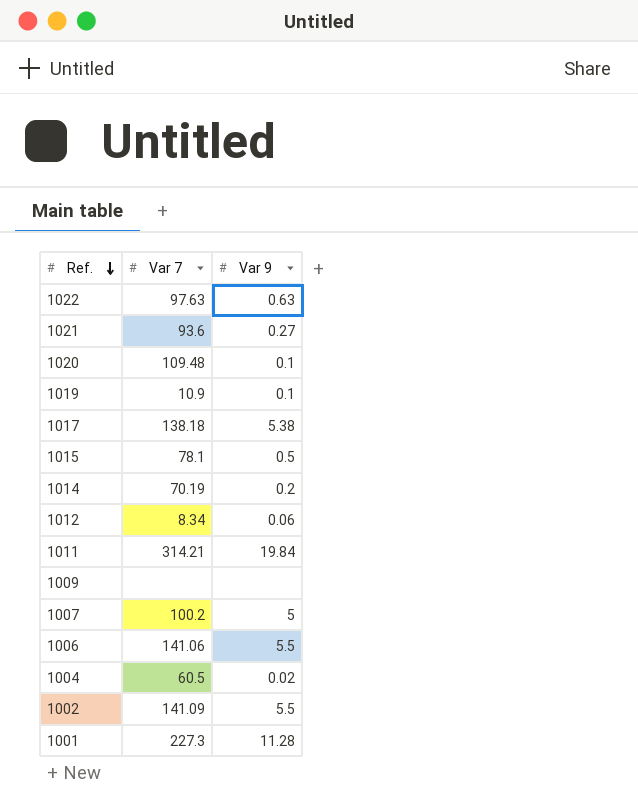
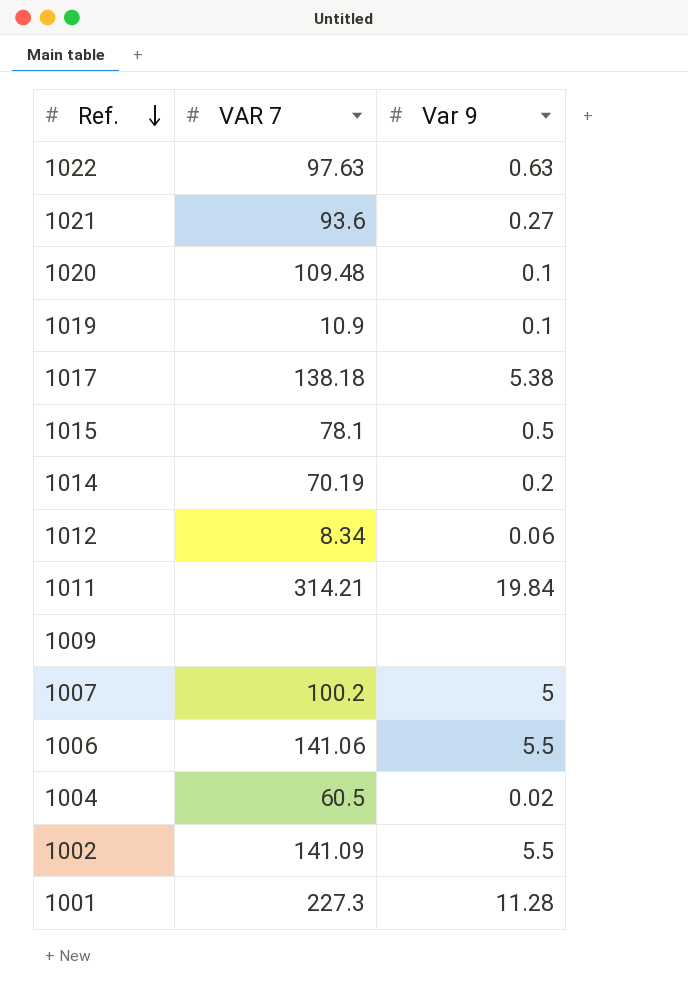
column name: Var 7 -> VAR 7

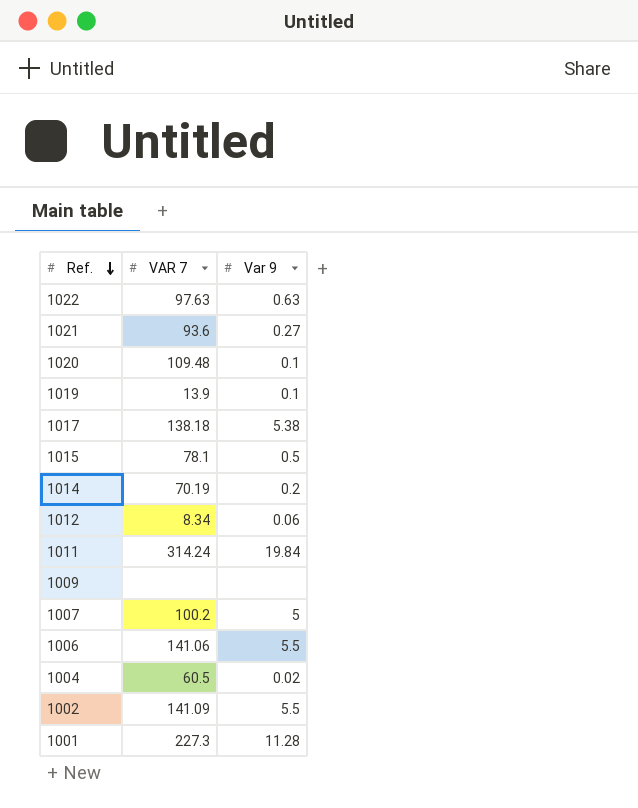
1019 | VAR 7: 10.9 -> 13.9
1011 | VAR 7: 314.21 -> 314.24

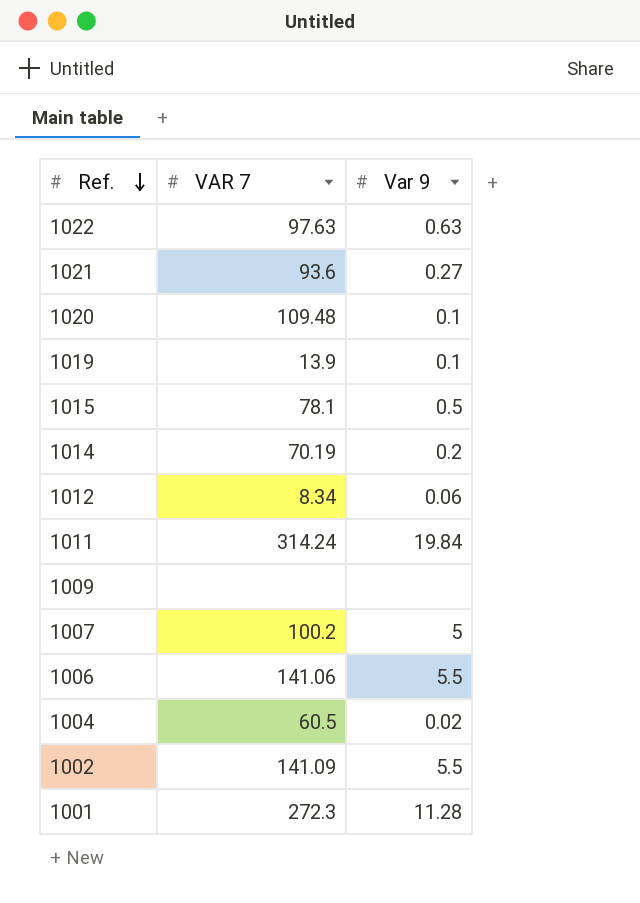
row 1017: 138.18 | 5.38 -> none
1001 | VAR 7: 227.3 -> 272.3

